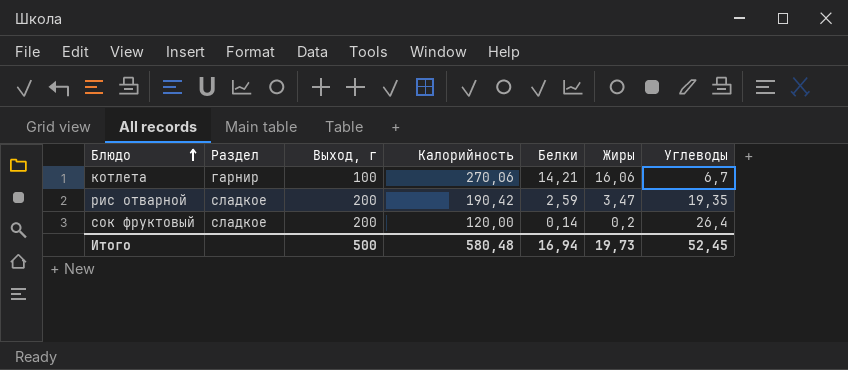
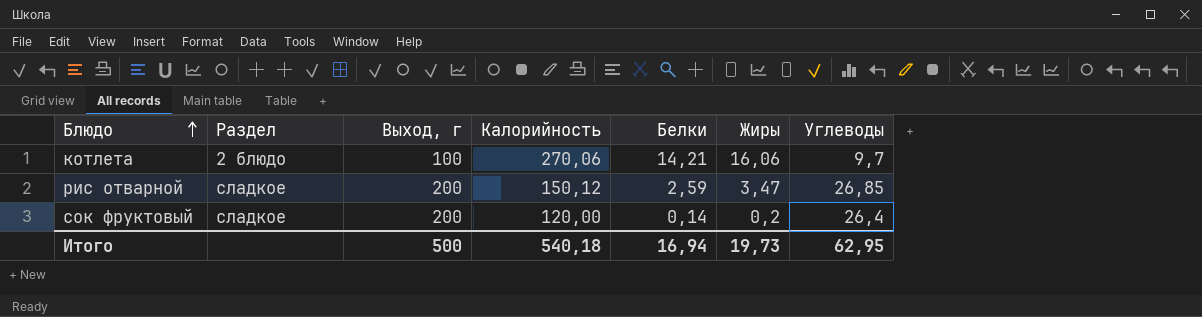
котлета | Раздел: гарнир -> 2 блюдо
котлета | Углеводы: 6,7 -> 9,7
рис отварной | Калорийность: 190,42 -> 150,12
рис отварной | Углеводы: 19,35 -> 26,85
Итого | Калорийность: 580,48 -> 540,18
Итого | Углеводы: 52,45 -> 62,95

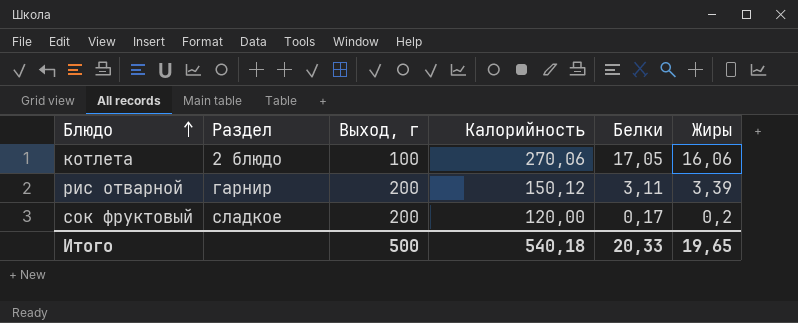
column Углеводы | position: 7 -> none
котлета | Белки: 14,21 -> 17,05
рис отварной | Раздел: сладкое -> гарнир
рис отварной | Белки: 2,59 -> 3,11
рис отварной | Жиры: 3,47 -> 3,39
сок фруктовый | Белки: 0,14 -> 0,17
Итого | Белки: 16,94 -> 20,33
Итого | Жиры: 19,73 -> 19,65

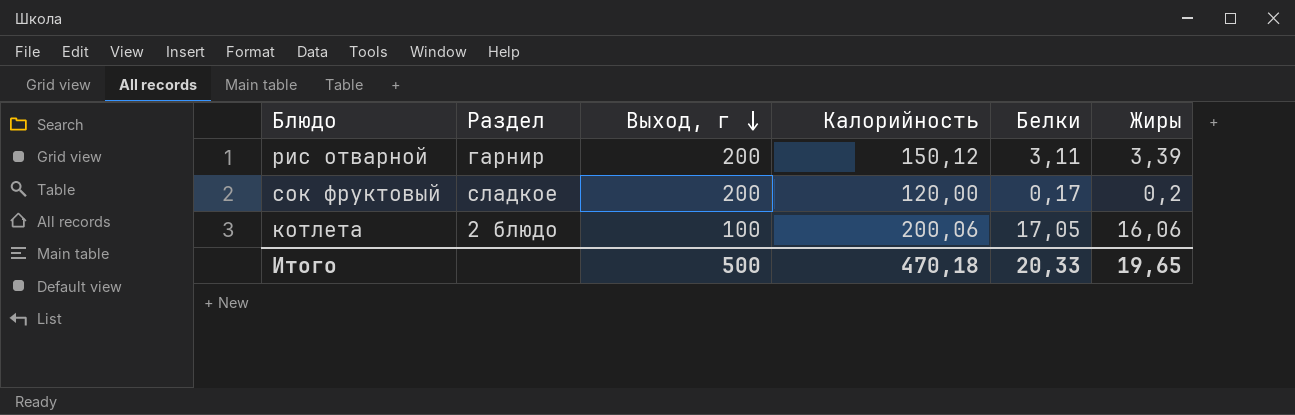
row order: Блюдо ascending -> Выход, г descending
котлета | Калорийность: 270,06 -> 200,06
Итого | Калорийность: 540,18 -> 470,18

